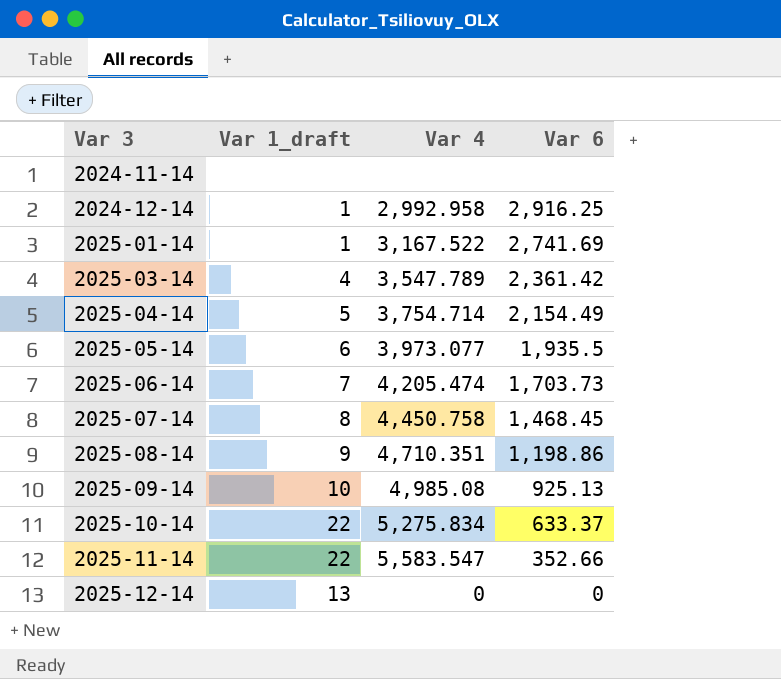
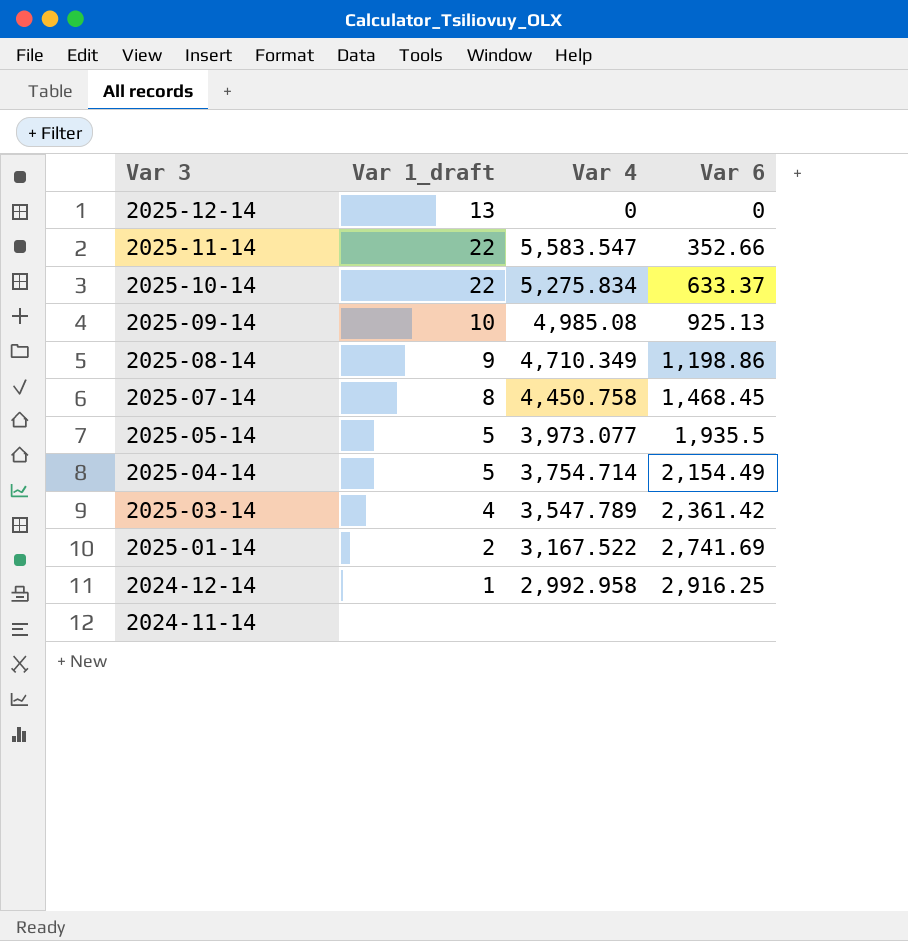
row order: Var 3 ascending -> Var 3 descending
row 2025-06-14: 7 | 4,205.474 | 1,703.73 -> none
2025-08-14 | Var 4: 4,710.351 -> 4,710.349
2025-05-14 | Var 1_draft: 6 -> 5
2025-01-14 | Var 1_draft: 1 -> 2

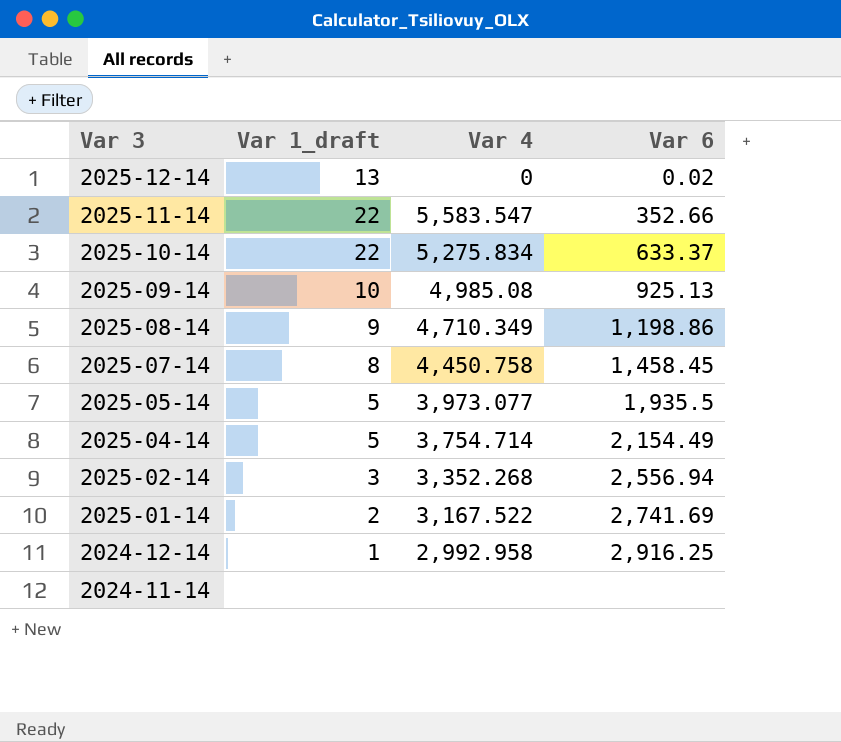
row 2025-03-14: 4 | 3,547.789 | 2,361.42 -> none
2025-12-14 | Var 6: 0 -> 0.02
2025-07-14 | Var 6: 1,468.45 -> 1,458.45
row 2025-02-14: none -> 3 | 3,352.268 | 2,556.94

